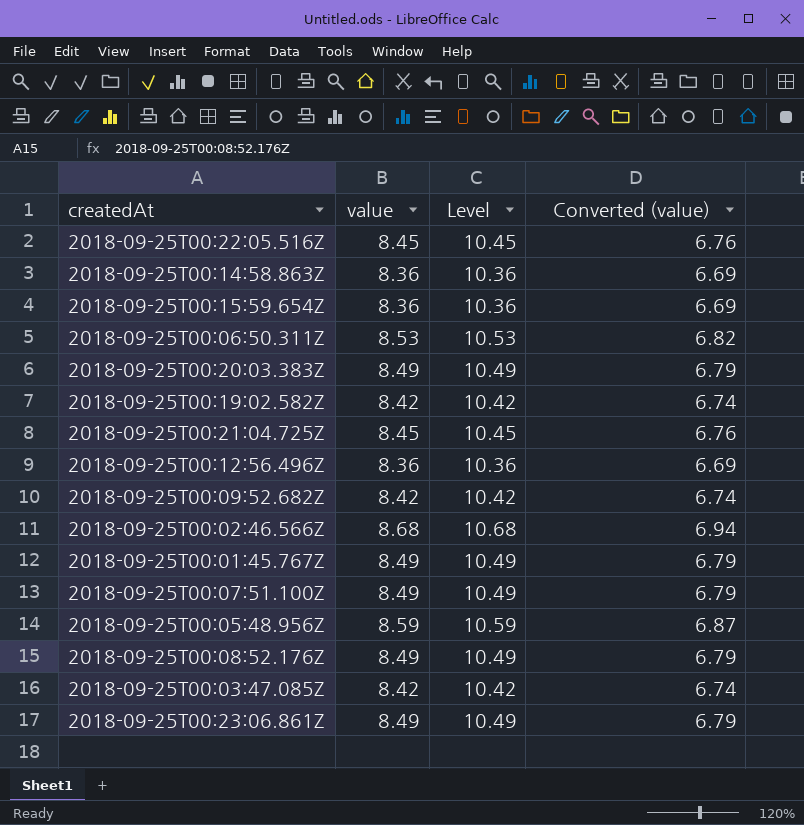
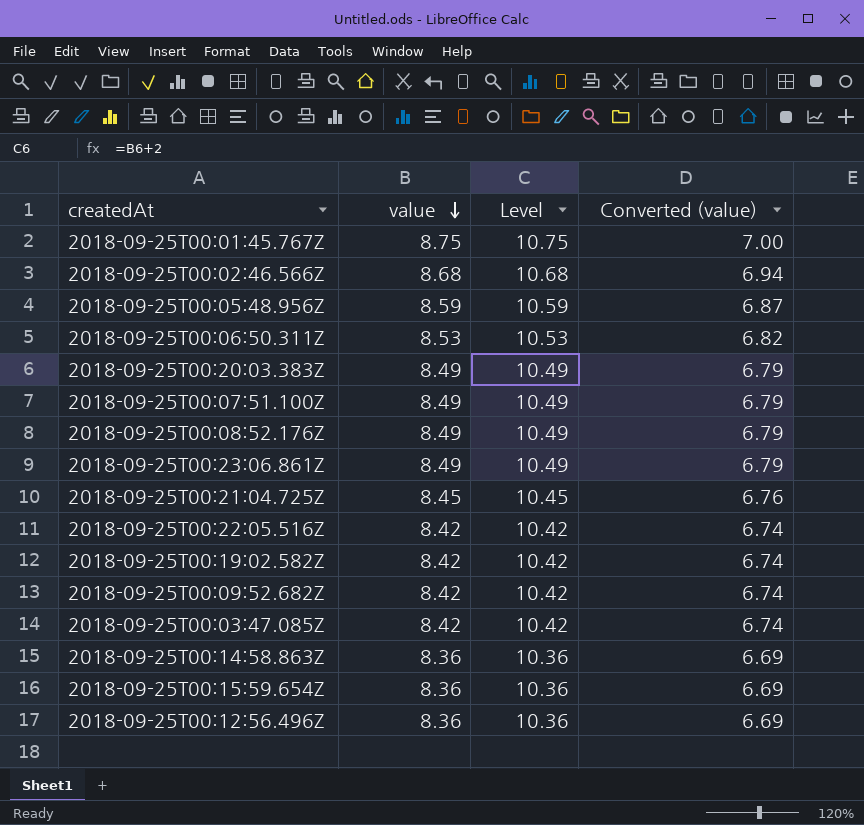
row order: none -> value descending
2018-09-25T00:01:45.767Z | value: 8.49 -> 8.75
2018-09-25T00:01:45.767Z | Level: 10.49 -> 10.75
2018-09-25T00:01:45.767Z | Converted (value): 6.79 -> 7.00
2018-09-25T00:22:05.516Z | value: 8.45 -> 8.42
2018-09-25T00:22:05.516Z | Level: 10.45 -> 10.42
2018-09-25T00:22:05.516Z | Converted (value): 6.76 -> 6.74

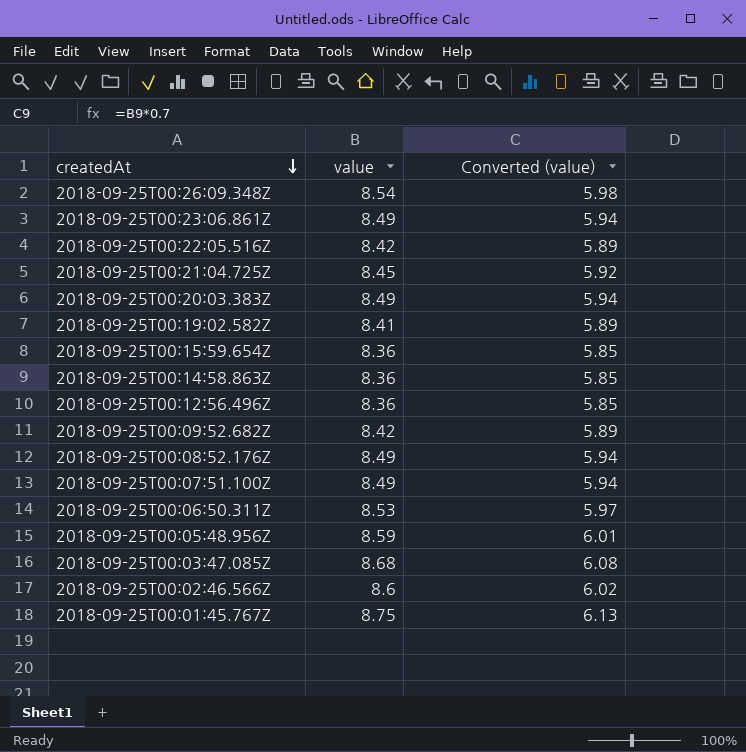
row order: value descending -> createdAt descending
column Level | formula: [value] + 2 -> none
column Converted (value) | formula: [value] * 0.8 -> [value] * 0.7
row 2018-09-25T00:26:09.348Z: none -> 8.54 | 5.98
2018-09-25T00:19:02.582Z | value: 8.42 -> 8.41
2018-09-25T00:03:47.085Z | value: 8.42 -> 8.68
2018-09-25T00:02:46.566Z | value: 8.68 -> 8.6

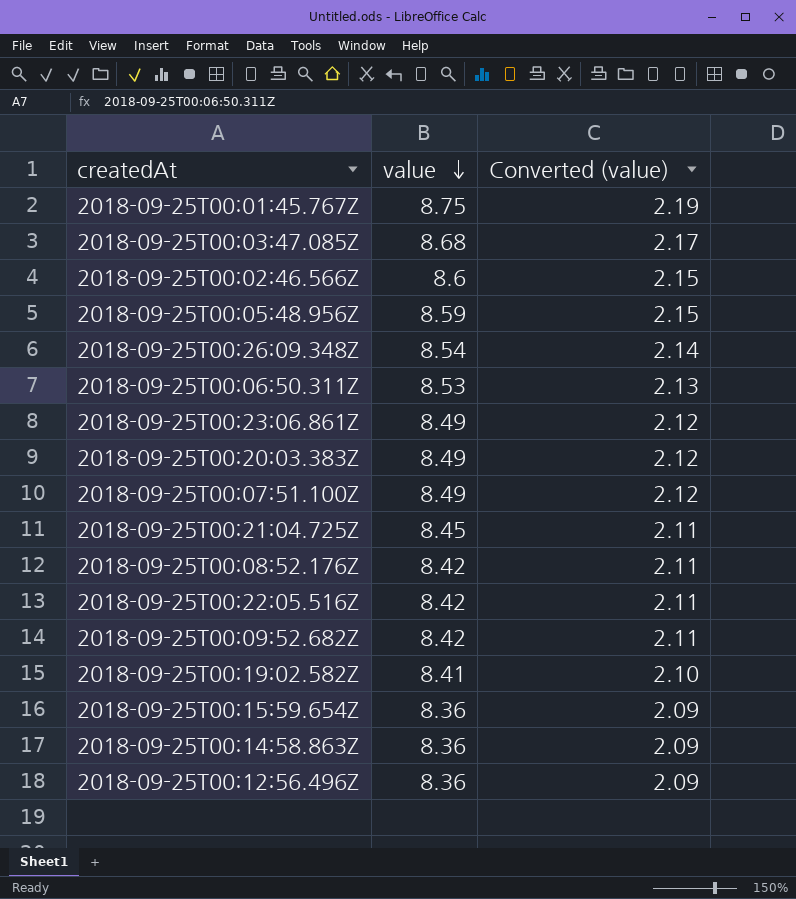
row order: createdAt descending -> value descending
column Converted (value) | formula: [value] * 0.7 -> [value] * 0.25
2018-09-25T00:08:52.176Z | value: 8.49 -> 8.42

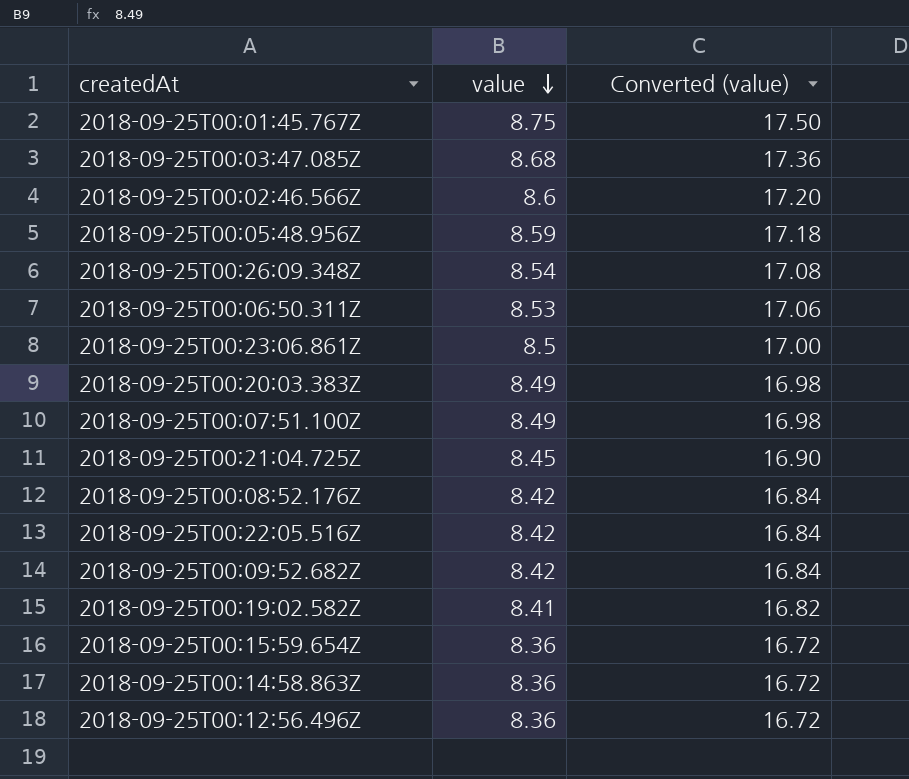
column Converted (value) | formula: [value] * 0.25 -> [value] * 2
2018-09-25T00:23:06.861Z | value: 8.49 -> 8.5

